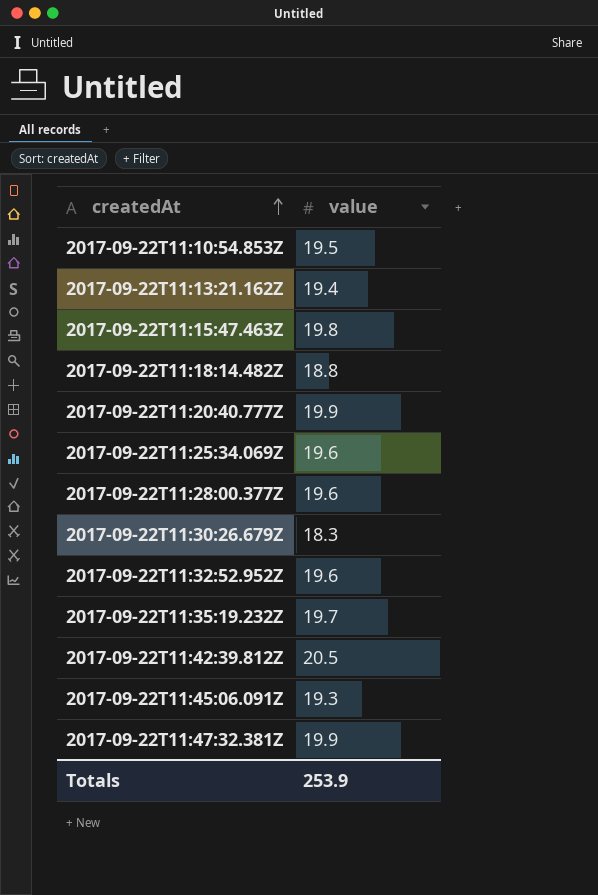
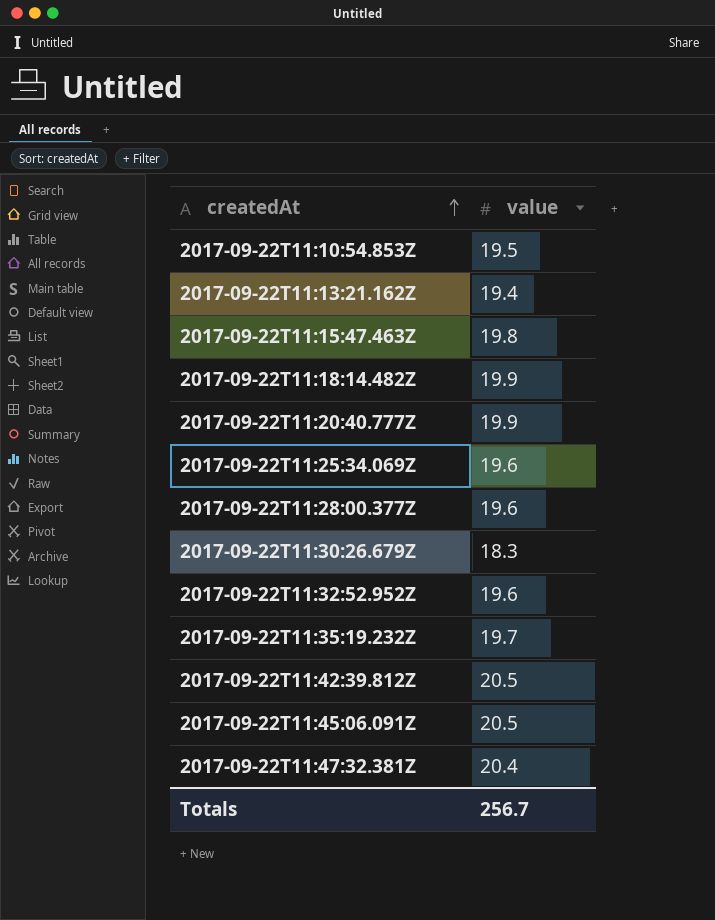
2017-09-22T11:18:14.482Z | value: 18.8 -> 19.9
2017-09-22T11:45:06.091Z | value: 19.3 -> 20.5
2017-09-22T11:47:32.381Z | value: 19.9 -> 20.4
Totals | value: 253.9 -> 256.7

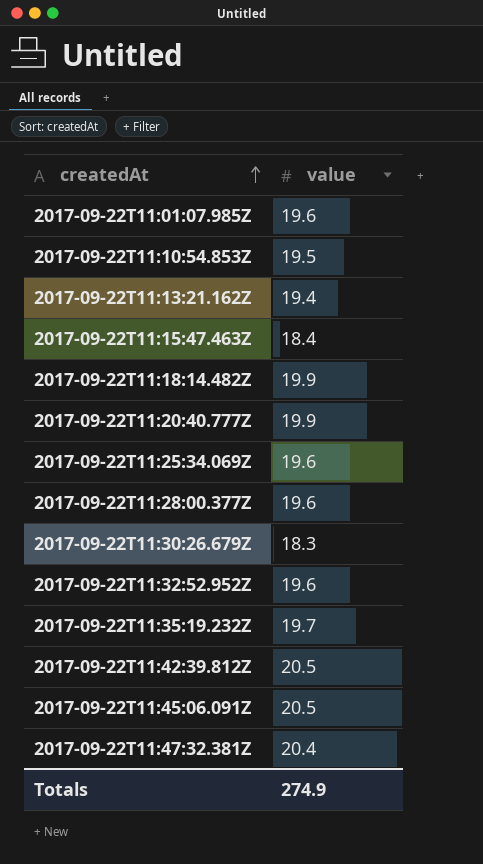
row 2017-09-22T11:01:07.985Z: none -> 19.6
2017-09-22T11:15:47.463Z | value: 19.8 -> 18.4
Totals | value: 256.7 -> 274.9

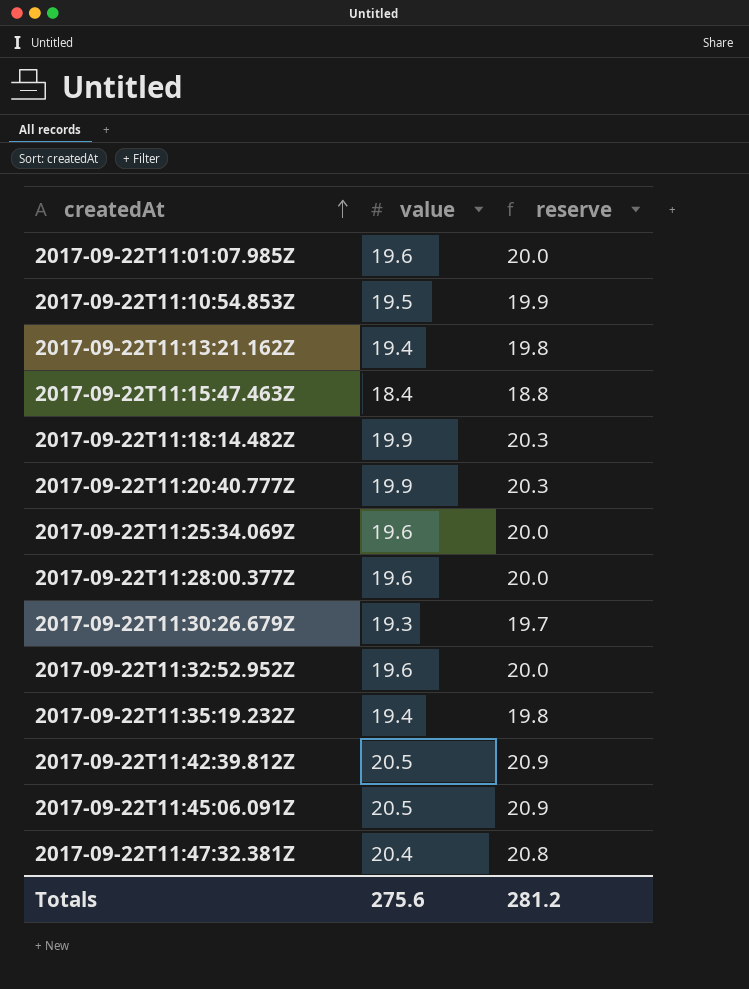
column reserve | formula: none -> [value] * 1.02
2017-09-22T11:30:26.679Z | value: 18.3 -> 19.3
2017-09-22T11:35:19.232Z | value: 19.7 -> 19.4
Totals | value: 274.9 -> 275.6

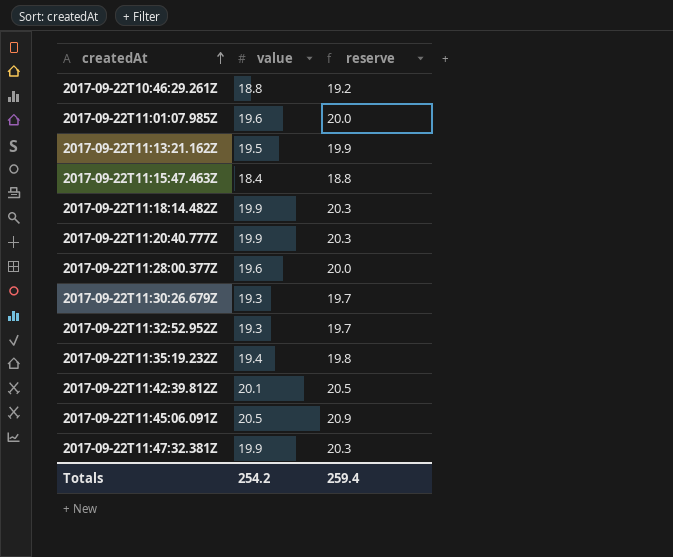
row 2017-09-22T11:10:54.853Z: 19.5 | 19.9 -> none
row 2017-09-22T11:25:34.069Z: 19.6 | 20.0 -> none
row 2017-09-22T10:46:29.261Z: none -> 18.8 | 19.2
2017-09-22T11:13:21.162Z | value: 19.4 -> 19.5
2017-09-22T11:13:21.162Z | reserve: 19.8 -> 19.9
2017-09-22T11:32:52.952Z | value: 19.6 -> 19.3
2017-09-22T11:32:52.952Z | reserve: 20.0 -> 19.7
2017-09-22T11:42:39.812Z | value: 20.5 -> 20.1
2017-09-22T11:42:39.812Z | reserve: 20.9 -> 20.5
2017-09-22T11:47:32.381Z | value: 20.4 -> 19.9
2017-09-22T11:47:32.381Z | reserve: 20.8 -> 20.3
Totals | value: 275.6 -> 254.2
Totals | reserve: 281.2 -> 259.4

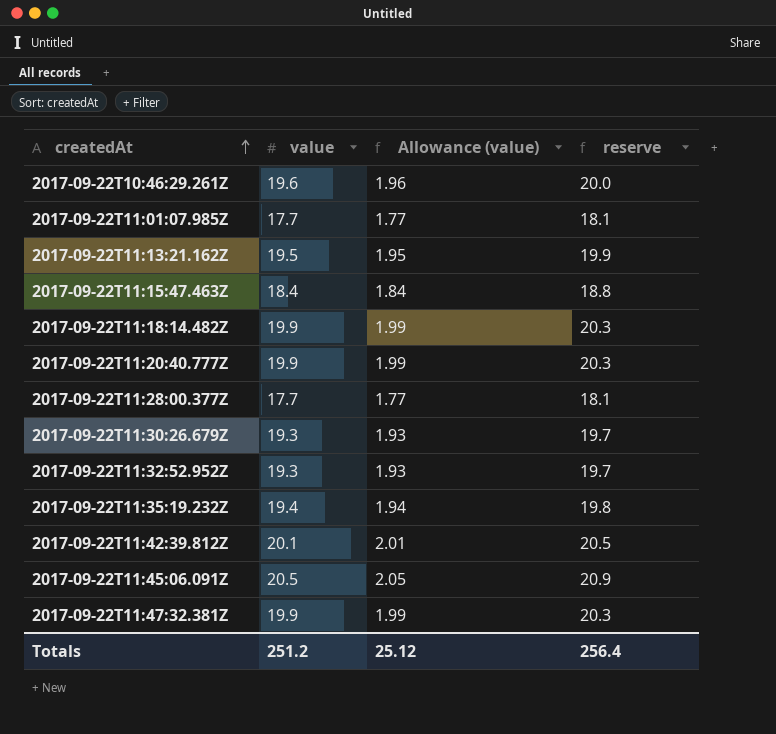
column Allowance (value) | formula: none -> [value] * 0.1
2017-09-22T10:46:29.261Z | value: 18.8 -> 19.6
2017-09-22T10:46:29.261Z | reserve: 19.2 -> 20.0
2017-09-22T11:01:07.985Z | value: 19.6 -> 17.7
2017-09-22T11:01:07.985Z | reserve: 20.0 -> 18.1
2017-09-22T11:28:00.377Z | value: 19.6 -> 17.7
2017-09-22T11:28:00.377Z | reserve: 20.0 -> 18.1
Totals | value: 254.2 -> 251.2
Totals | reserve: 259.4 -> 256.4

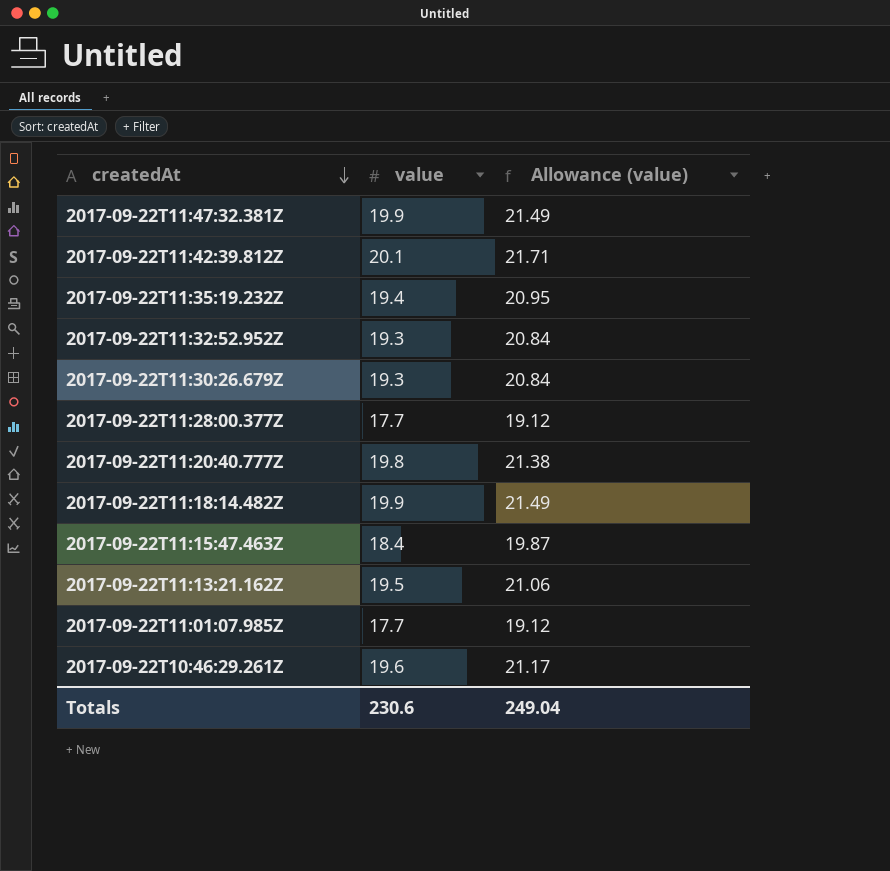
row order: createdAt ascending -> createdAt descending
column reserve | formula: [value] * 1.02 -> none
column Allowance (value) | formula: [value] * 0.1 -> [value] * 1.08
row 2017-09-22T11:45:06.091Z: 20.5 | 2.05 | 20.9 -> none
2017-09-22T11:20:40.777Z | value: 19.9 -> 19.8
Totals | value: 251.2 -> 230.6
Totals | Allowance (value): 25.12 -> 249.04

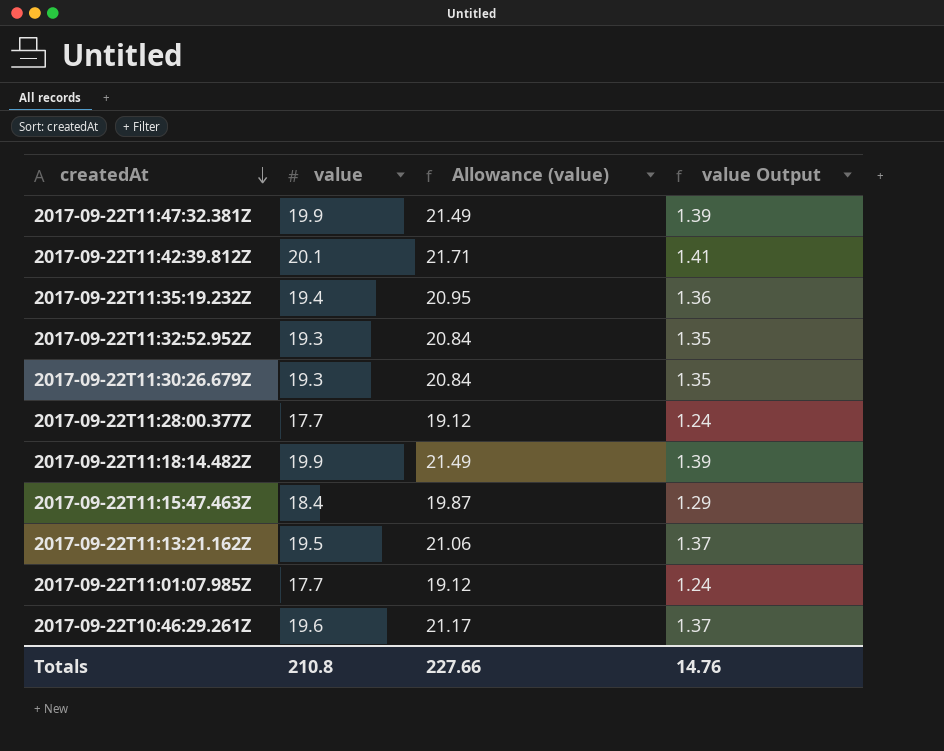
column value Output | formula: none -> [value] * 0.07
row 2017-09-22T11:20:40.777Z: 19.8 | 21.38 -> none
Totals | value: 230.6 -> 210.8
Totals | Allowance (value): 249.04 -> 227.66

